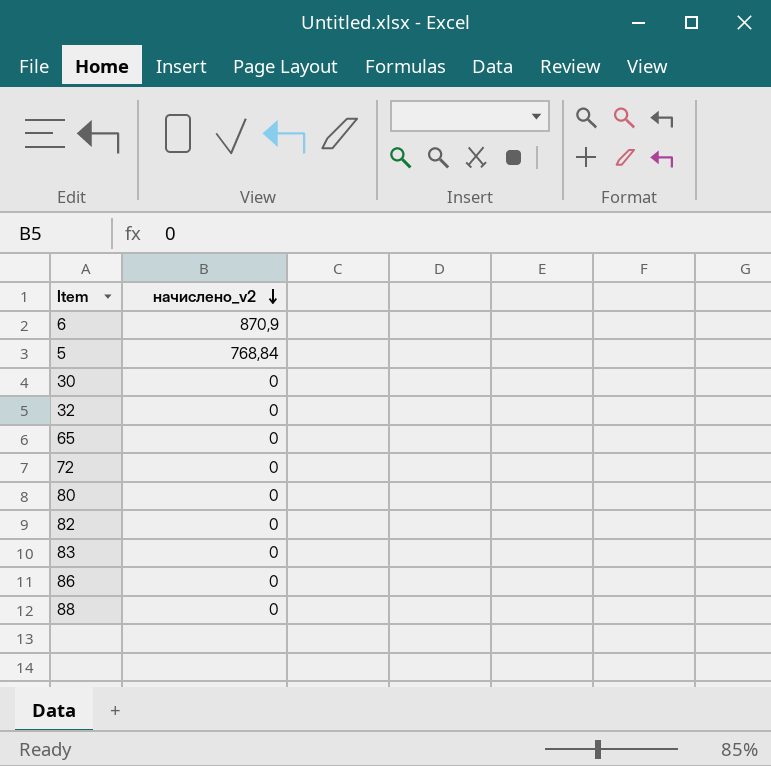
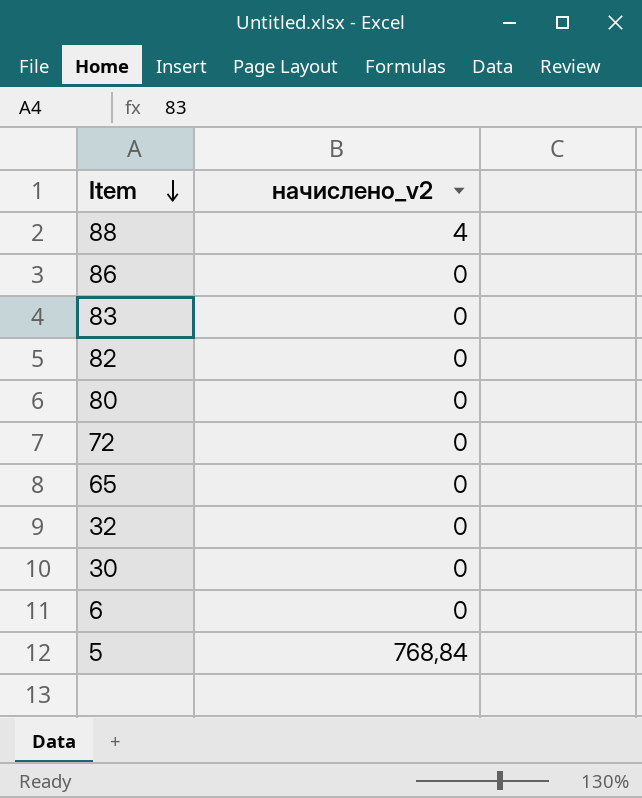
row order: начислено_v2 descending -> Item descending
88 | начислено_v2: 0 -> 4
6 | начислено_v2: 870,9 -> 0

